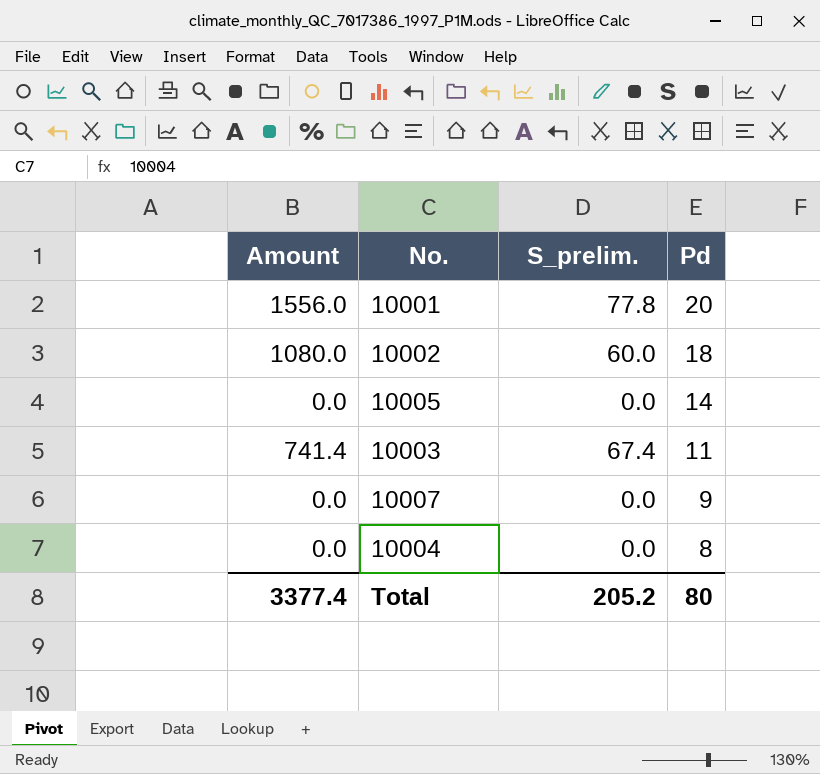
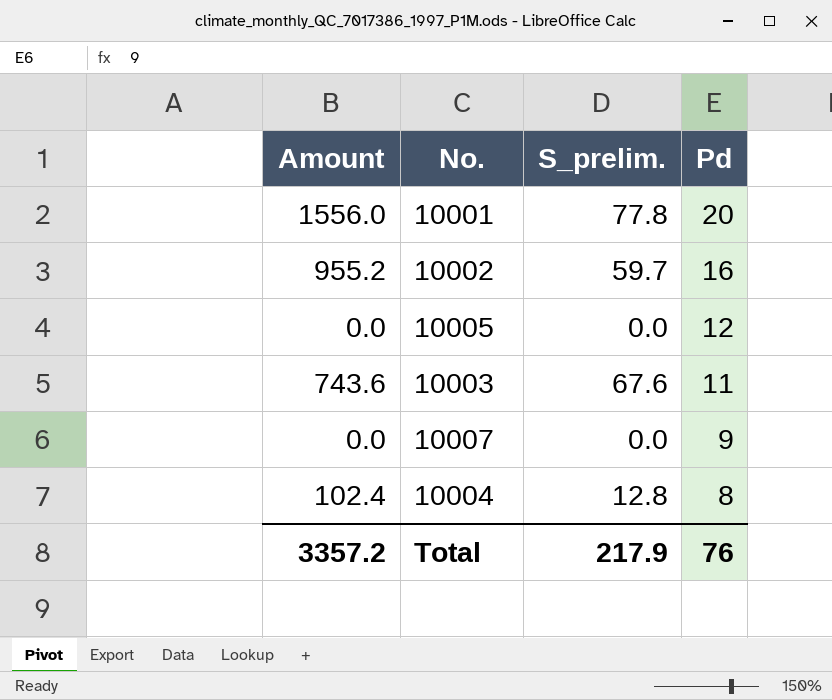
10002 | Amount: 1080.0 -> 955.2
10002 | S_prelim.: 60.0 -> 59.7
10002 | Pd: 18 -> 16
10005 | Pd: 14 -> 12
10003 | Amount: 741.4 -> 743.6
10003 | S_prelim.: 67.4 -> 67.6
10004 | Amount: 0.0 -> 102.4
10004 | S_prelim.: 0.0 -> 12.8
Total | Amount: 3377.4 -> 3357.2
Total | S_prelim.: 205.2 -> 217.9
Total | Pd: 80 -> 76

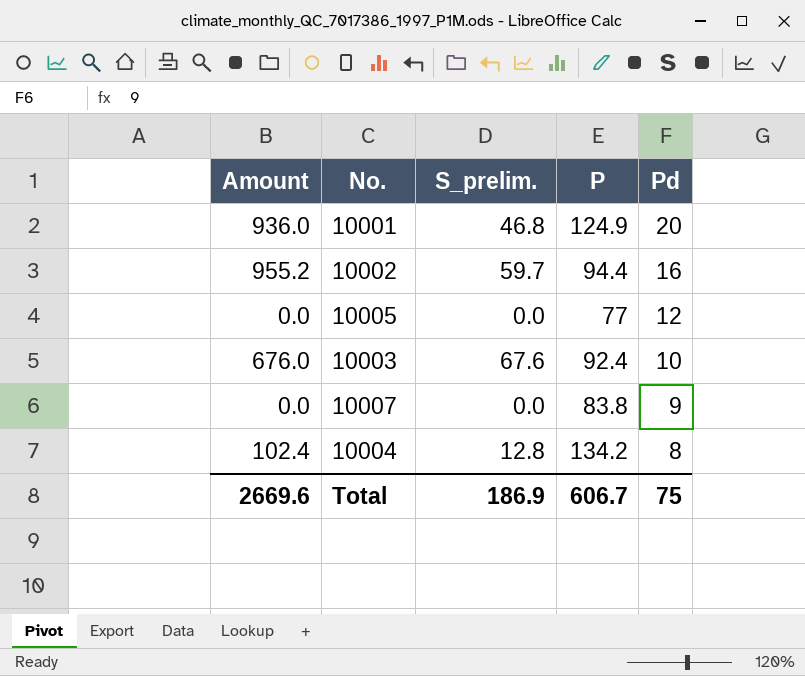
column P | position: none -> 4
10001 | Amount: 1556.0 -> 936.0
10001 | S_prelim.: 77.8 -> 46.8
10003 | Amount: 743.6 -> 676.0
10003 | Pd: 11 -> 10
Total | Amount: 3357.2 -> 2669.6
Total | S_prelim.: 217.9 -> 186.9
Total | Pd: 76 -> 75

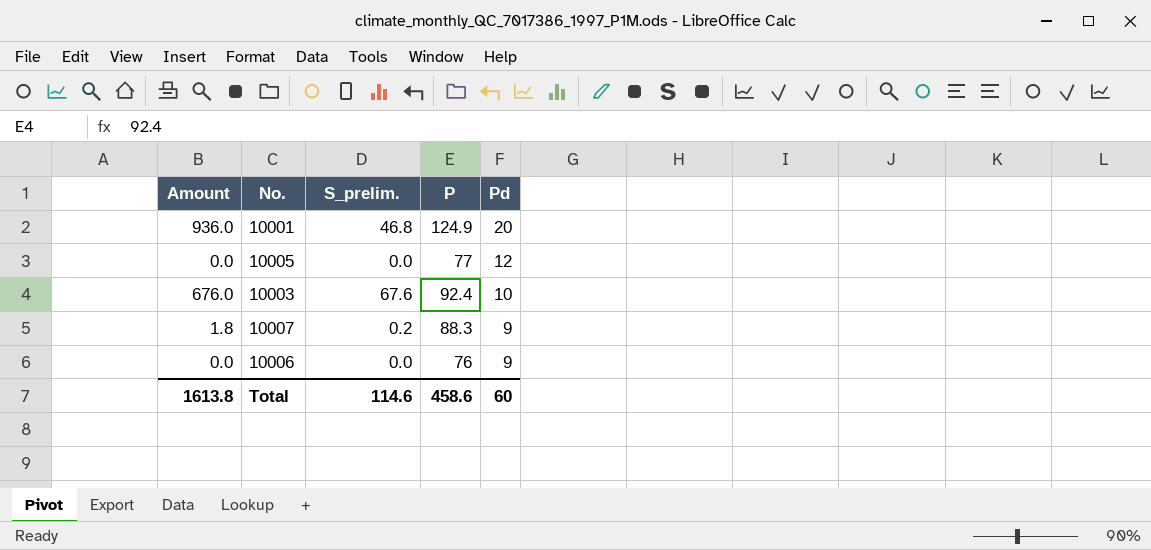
row 10002: 955.2 | 59.7 | 94.4 | 16 -> none
row 10004: 102.4 | 12.8 | 134.2 | 8 -> none
10007 | Amount: 0.0 -> 1.8
10007 | S_prelim.: 0.0 -> 0.2
10007 | P: 83.8 -> 88.3
row 10006: none -> 0.0 | 0.0 | 76 | 9
Total | Amount: 2669.6 -> 1613.8
Total | S_prelim.: 186.9 -> 114.6
Total | P: 606.7 -> 458.6
Total | Pd: 75 -> 60

